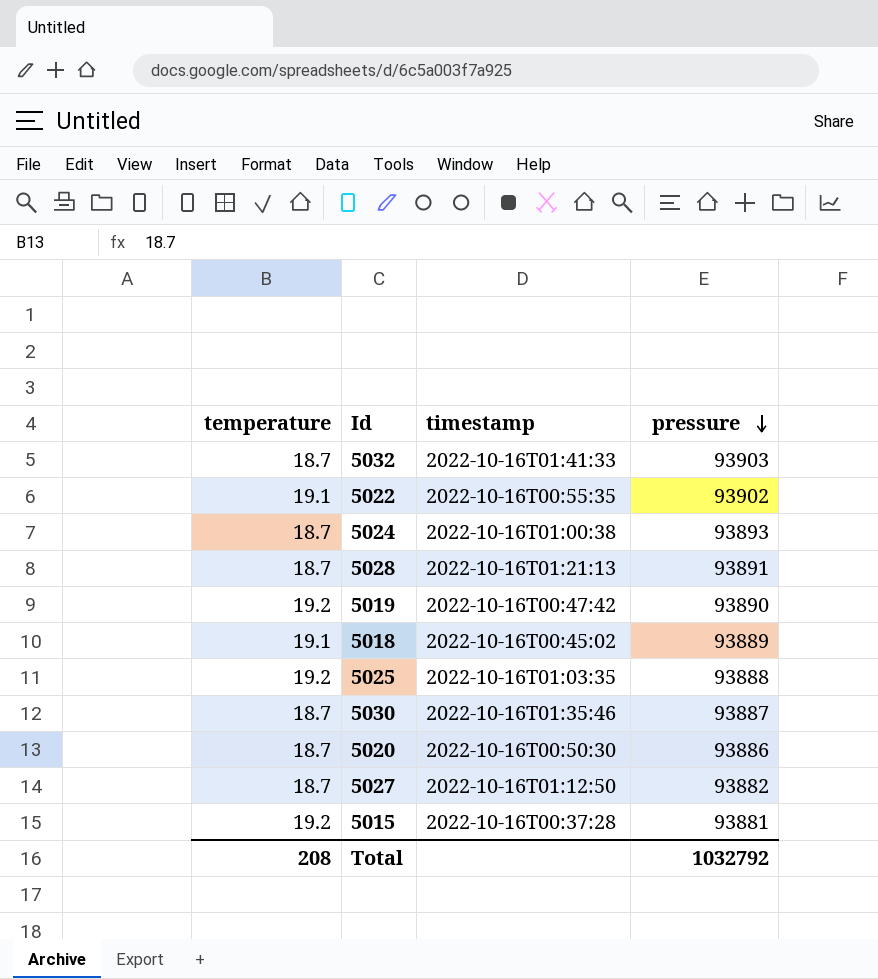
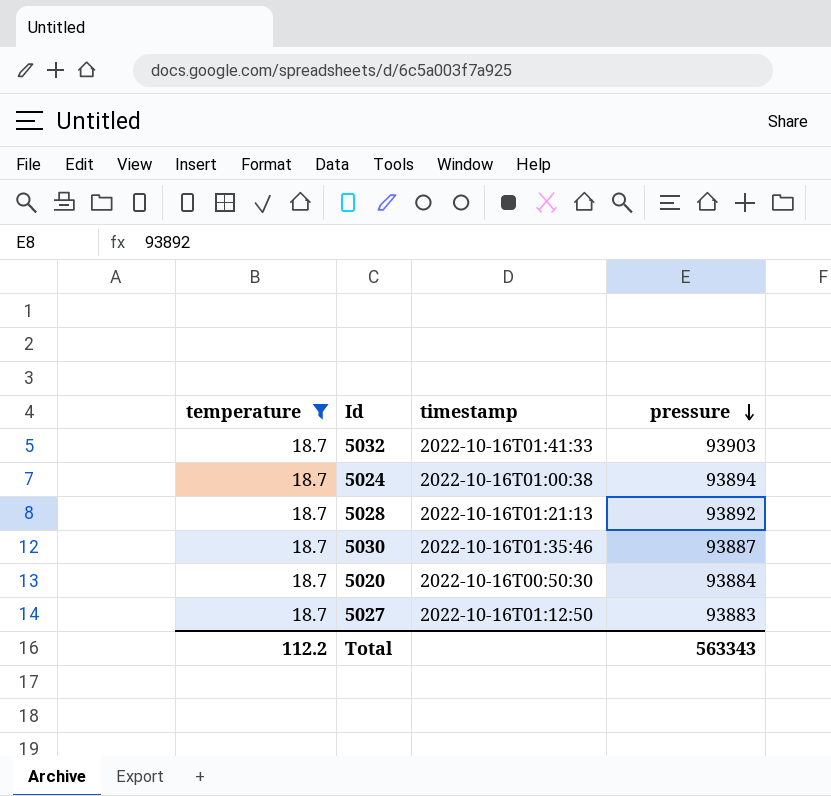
filter: none -> temperature = 18.7
5024 | pressure: 93893 -> 93894
5028 | pressure: 93891 -> 93892
5020 | pressure: 93886 -> 93884
5027 | pressure: 93882 -> 93883
Total | temperature: 208 -> 112.2
Total | pressure: 1032792 -> 563343

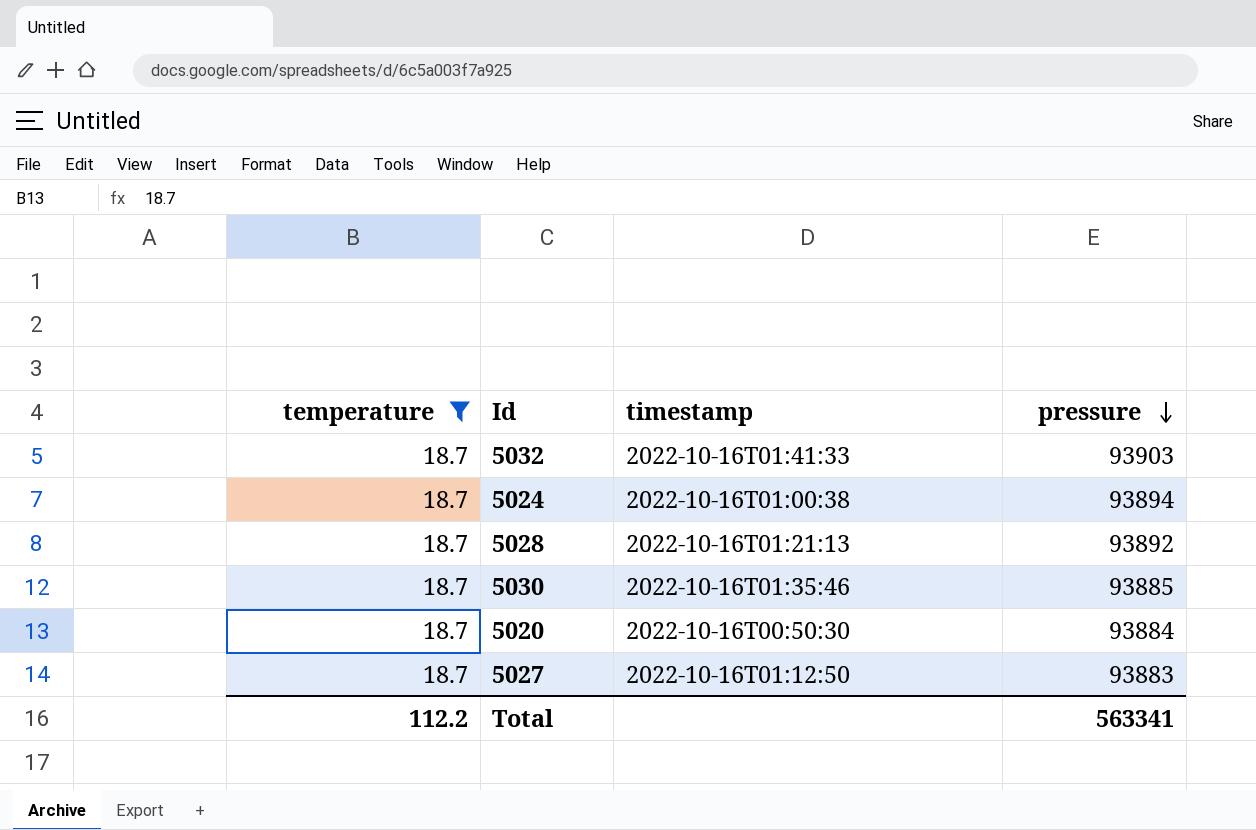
5030 | pressure: 93887 -> 93885
Total | pressure: 563343 -> 563341

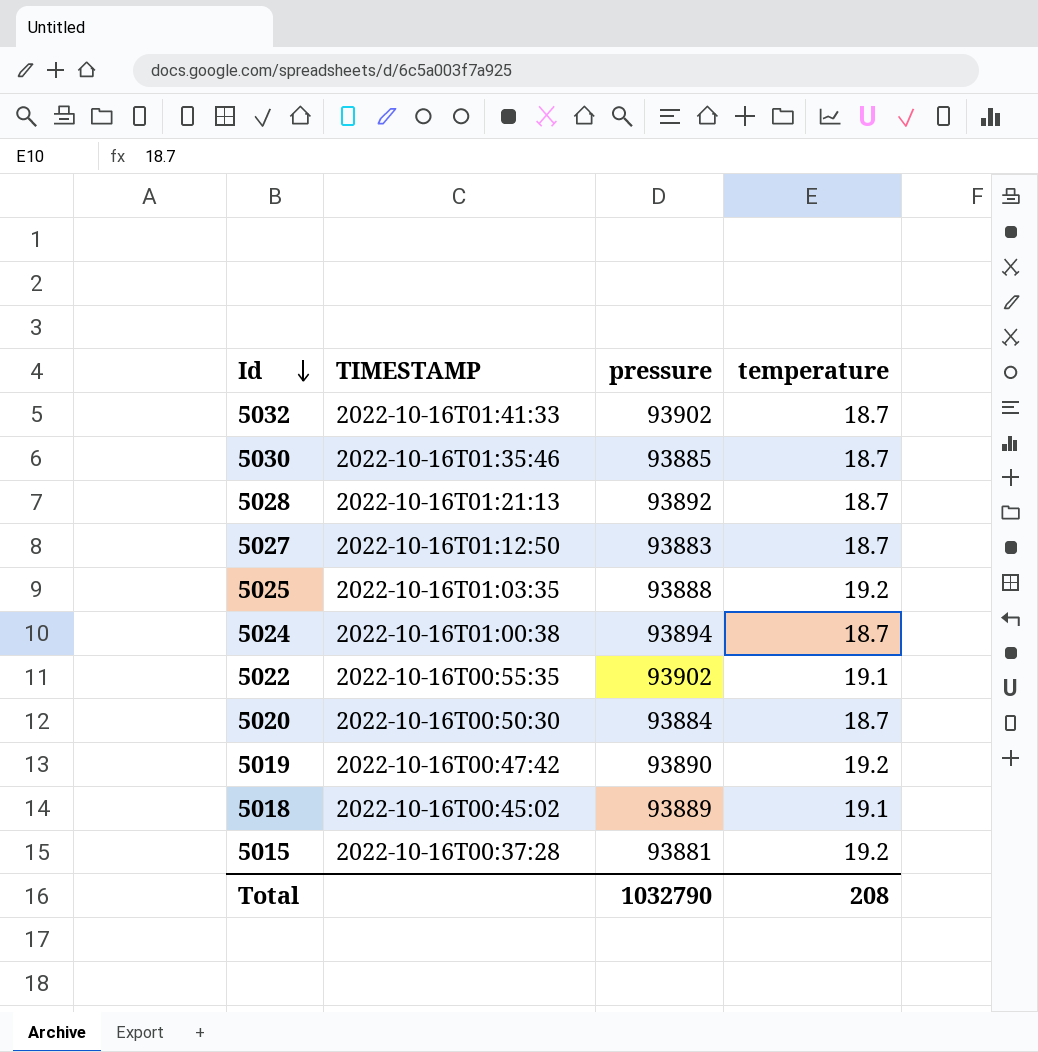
filter: temperature = 18.7 -> none
row order: pressure descending -> Id descending
column name: timestamp -> TIMESTAMP
column temperature | position: 1 -> 4
5032 | pressure: 93903 -> 93902
Total | pressure: 563341 -> 1032790
Total | temperature: 112.2 -> 208

